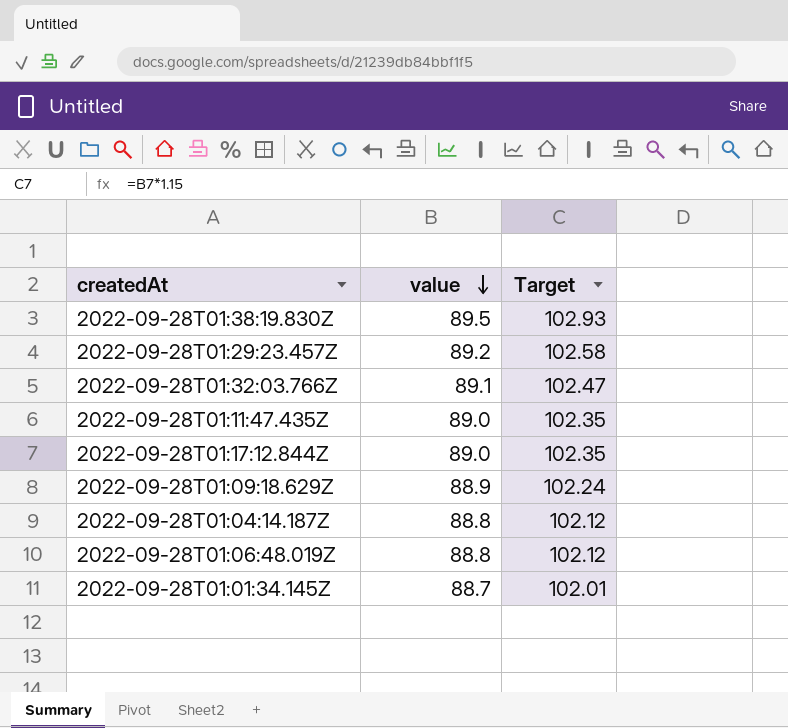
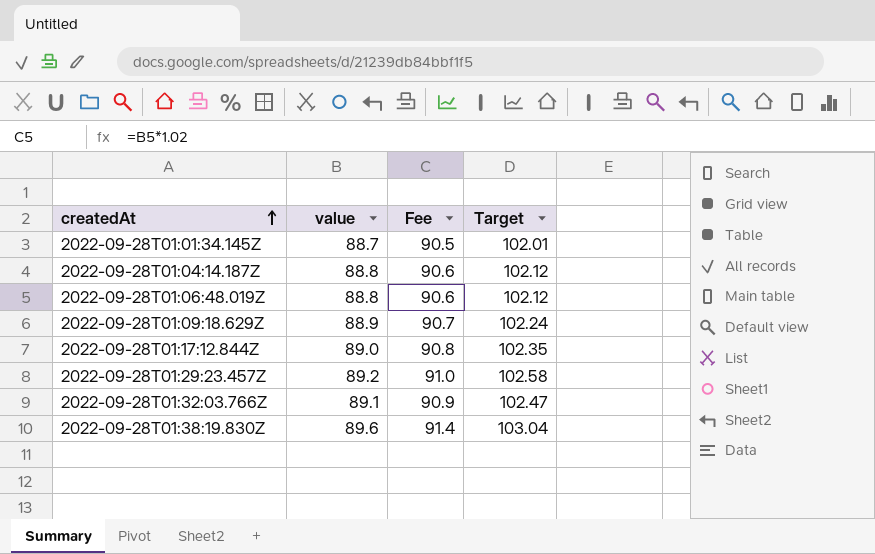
row order: value descending -> createdAt ascending
column Fee | formula: none -> [value] * 1.02
row 2022-09-28T01:11:47.435Z: 89.0 | 102.35 -> none
2022-09-28T01:38:19.830Z | value: 89.5 -> 89.6
2022-09-28T01:38:19.830Z | Target: 102.93 -> 103.04

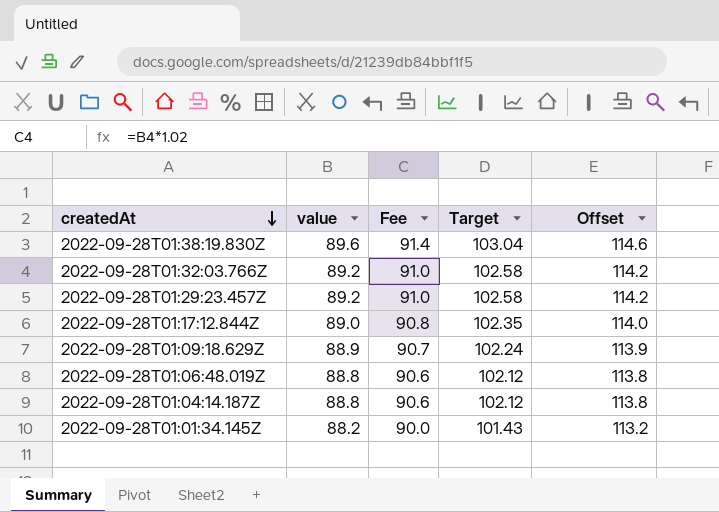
row order: createdAt ascending -> createdAt descending
column Offset | formula: none -> [value] + 25
2022-09-28T01:32:03.766Z | value: 89.1 -> 89.2
2022-09-28T01:32:03.766Z | Fee: 90.9 -> 91.0
2022-09-28T01:32:03.766Z | Target: 102.47 -> 102.58
2022-09-28T01:01:34.145Z | value: 88.7 -> 88.2
2022-09-28T01:01:34.145Z | Fee: 90.5 -> 90.0
2022-09-28T01:01:34.145Z | Target: 102.01 -> 101.43

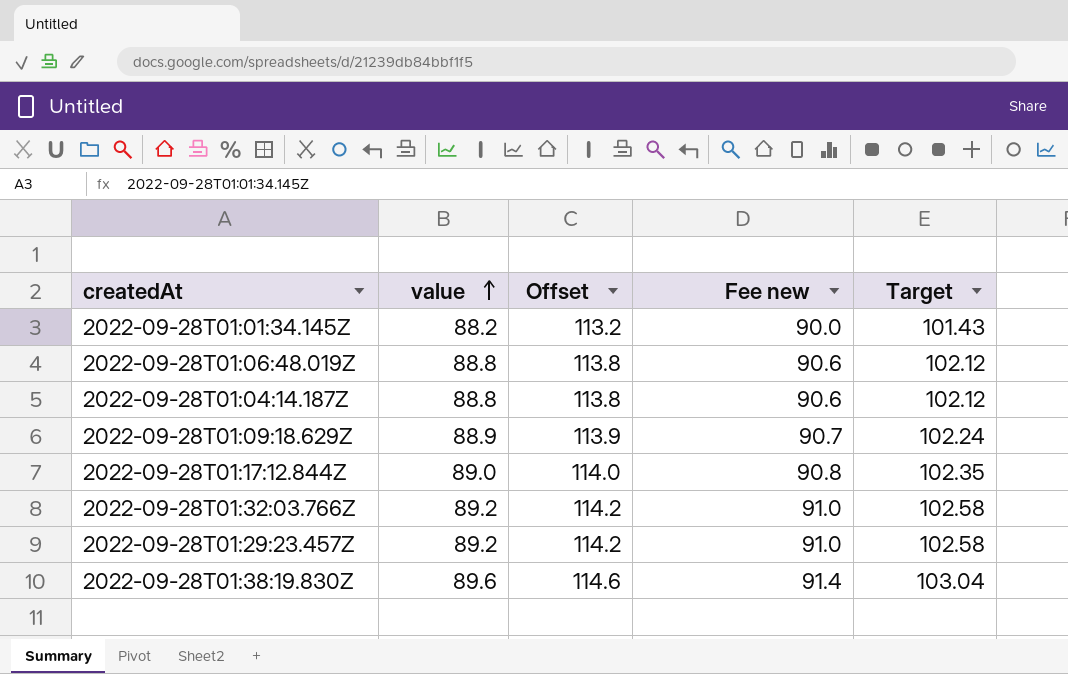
row order: createdAt descending -> value ascending
column Offset | position: 5 -> 3
column name: Fee -> Fee new

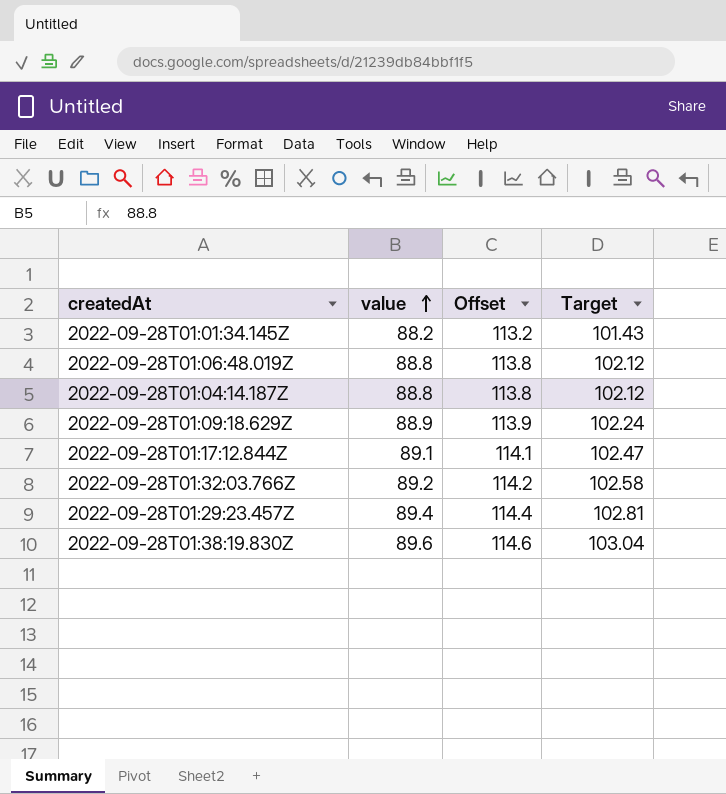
column Fee new | formula: [value] * 1.02 -> none
2022-09-28T01:17:12.844Z | value: 89.0 -> 89.1
2022-09-28T01:17:12.844Z | Offset: 114.0 -> 114.1
2022-09-28T01:17:12.844Z | Target: 102.35 -> 102.47
2022-09-28T01:29:23.457Z | value: 89.2 -> 89.4
2022-09-28T01:29:23.457Z | Offset: 114.2 -> 114.4
2022-09-28T01:29:23.457Z | Target: 102.58 -> 102.81

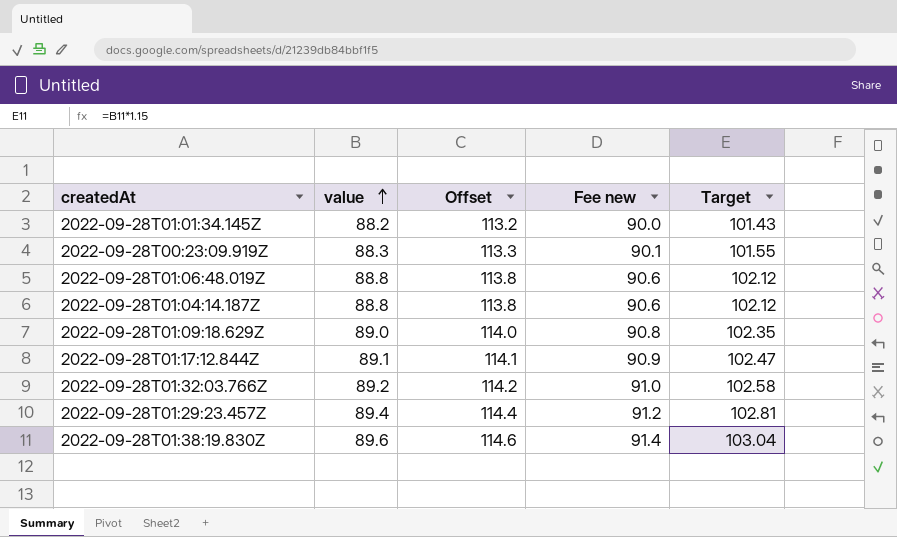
column Fee new | formula: none -> [value] * 1.02
row 2022-09-28T00:23:09.919Z: none -> 88.3 | 113.3 | 90.1 | 101.55
2022-09-28T01:09:18.629Z | value: 88.9 -> 89.0
2022-09-28T01:09:18.629Z | Offset: 113.9 -> 114.0
2022-09-28T01:09:18.629Z | Target: 102.24 -> 102.35

